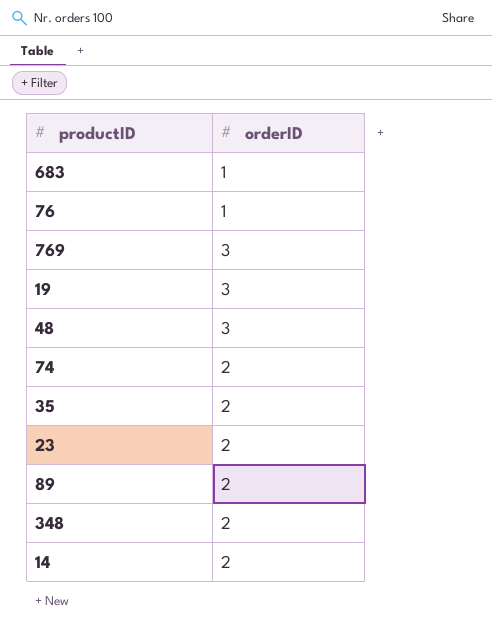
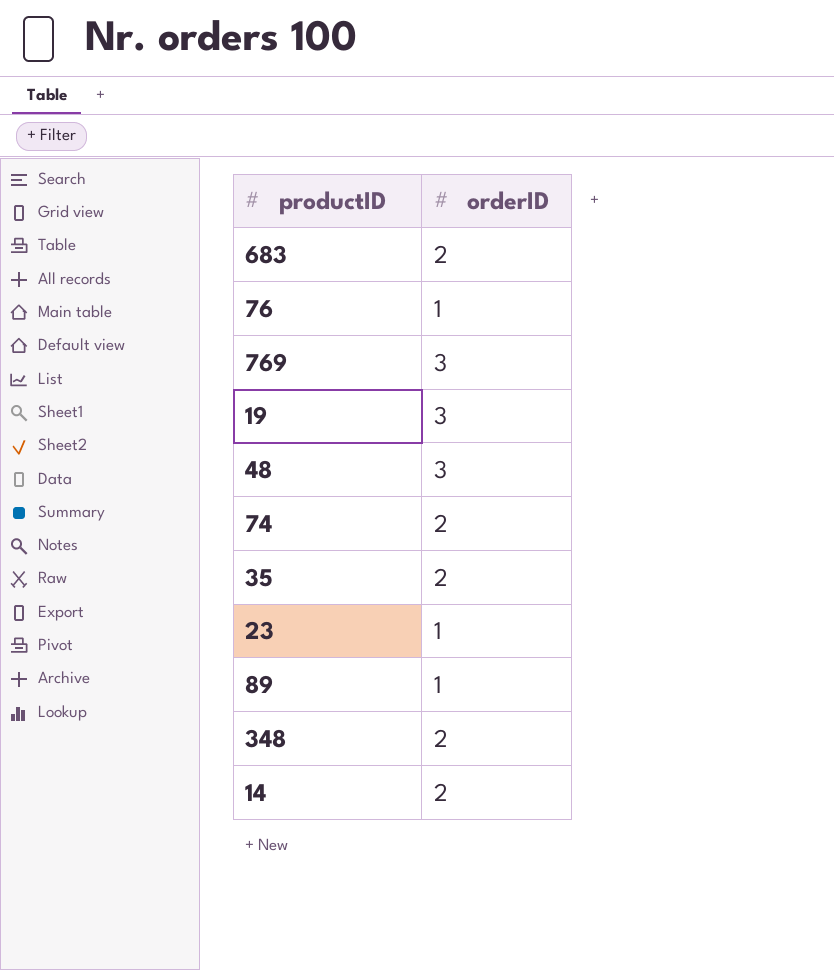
683 | orderID: 1 -> 2
23 | orderID: 2 -> 1
89 | orderID: 2 -> 1

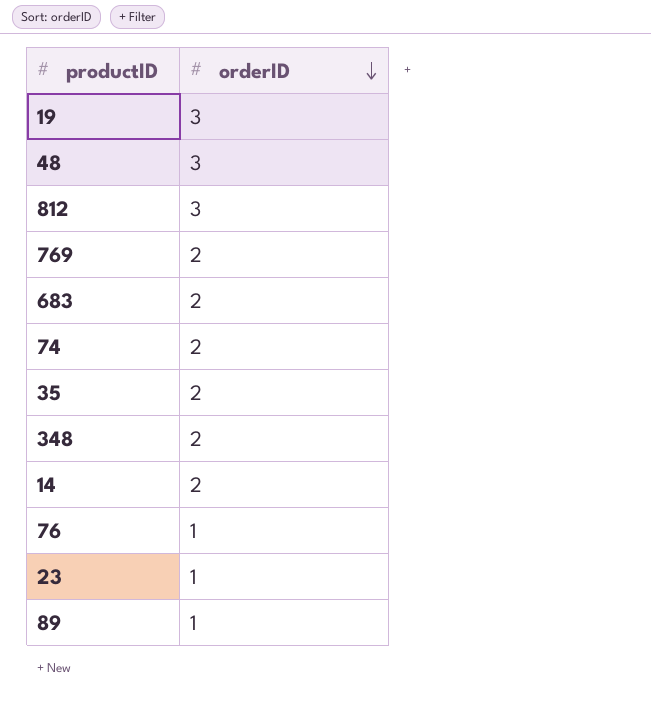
row order: none -> orderID descending
row 812: none -> 3
769 | orderID: 3 -> 2

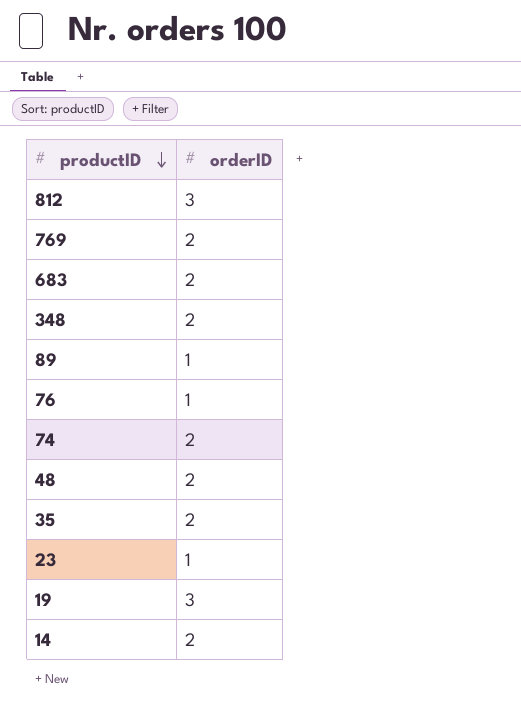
row order: orderID descending -> productID descending
48 | orderID: 3 -> 2

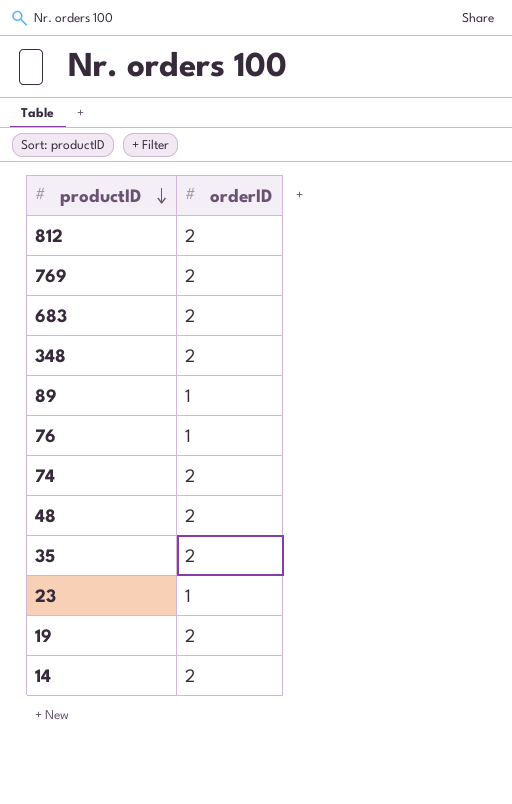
812 | orderID: 3 -> 2
19 | orderID: 3 -> 2

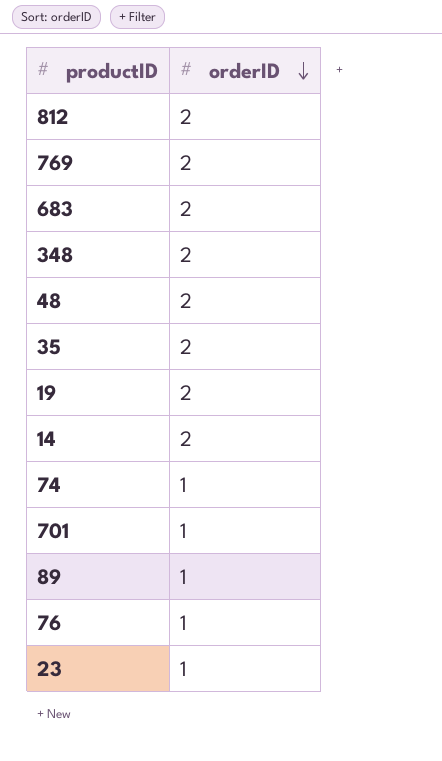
row order: productID descending -> orderID descending
74 | orderID: 2 -> 1
row 701: none -> 1

